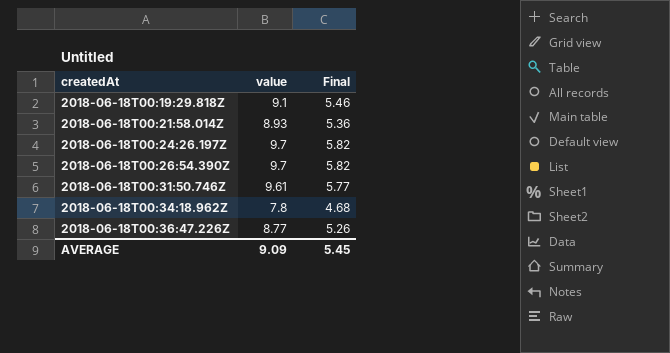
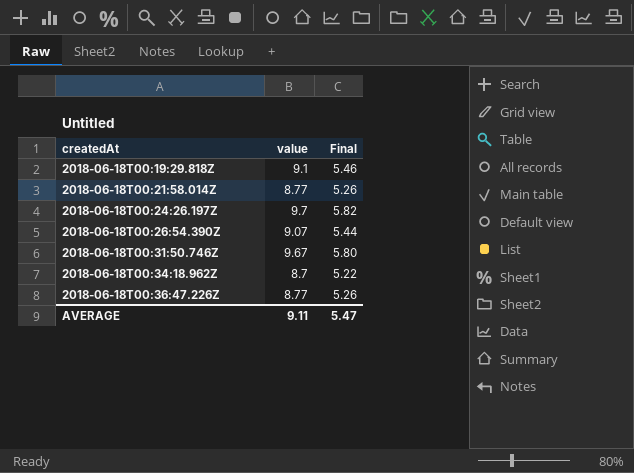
2018-06-18T00:21:58.014Z | value: 8.93 -> 8.77
2018-06-18T00:21:58.014Z | Final: 5.36 -> 5.26
2018-06-18T00:26:54.390Z | value: 9.7 -> 9.07
2018-06-18T00:26:54.390Z | Final: 5.82 -> 5.44
2018-06-18T00:31:50.746Z | value: 9.61 -> 9.67
2018-06-18T00:31:50.746Z | Final: 5.77 -> 5.80
2018-06-18T00:34:18.962Z | value: 7.8 -> 8.7
2018-06-18T00:34:18.962Z | Final: 4.68 -> 5.22
AVERAGE | value: 9.09 -> 9.11
AVERAGE | Final: 5.45 -> 5.47

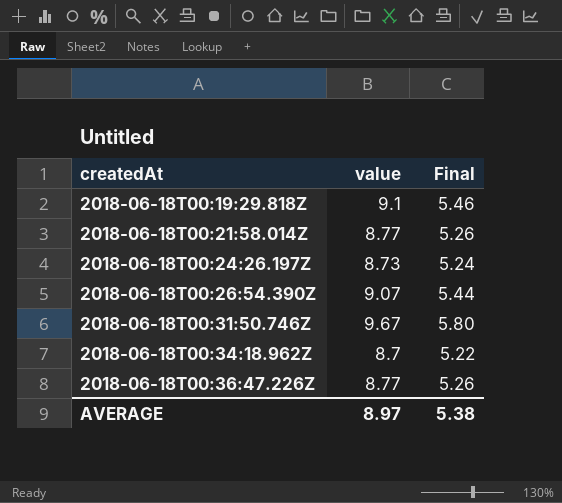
2018-06-18T00:24:26.197Z | value: 9.7 -> 8.73
2018-06-18T00:24:26.197Z | Final: 5.82 -> 5.24
AVERAGE | value: 9.11 -> 8.97
AVERAGE | Final: 5.47 -> 5.38

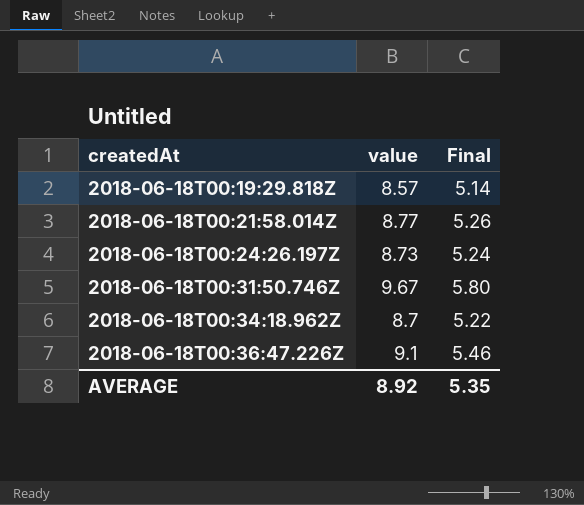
row 2018-06-18T00:26:54.390Z: 9.07 | 5.44 -> none
2018-06-18T00:19:29.818Z | value: 9.1 -> 8.57
2018-06-18T00:19:29.818Z | Final: 5.46 -> 5.14
2018-06-18T00:36:47.226Z | value: 8.77 -> 9.1
2018-06-18T00:36:47.226Z | Final: 5.26 -> 5.46
AVERAGE | value: 8.97 -> 8.92
AVERAGE | Final: 5.38 -> 5.35

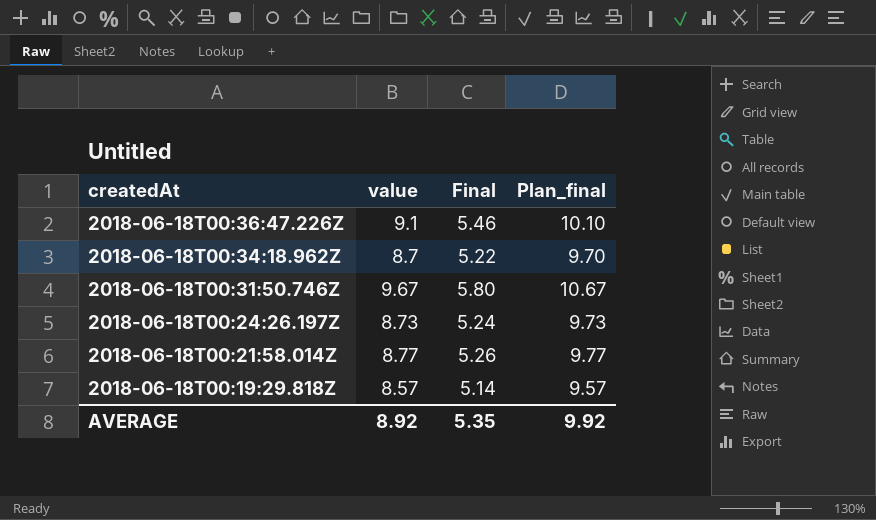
row order: createdAt ascending -> createdAt descending
column Plan_final | formula: none -> [value] + 1

